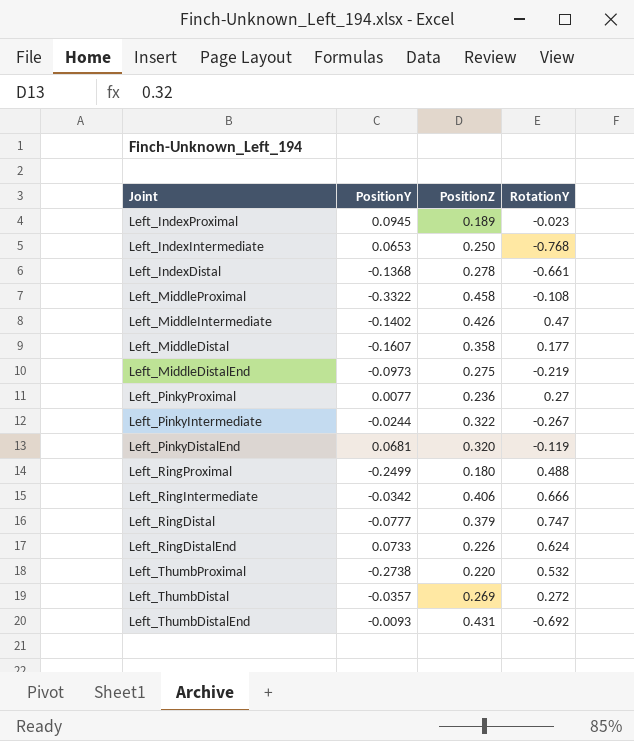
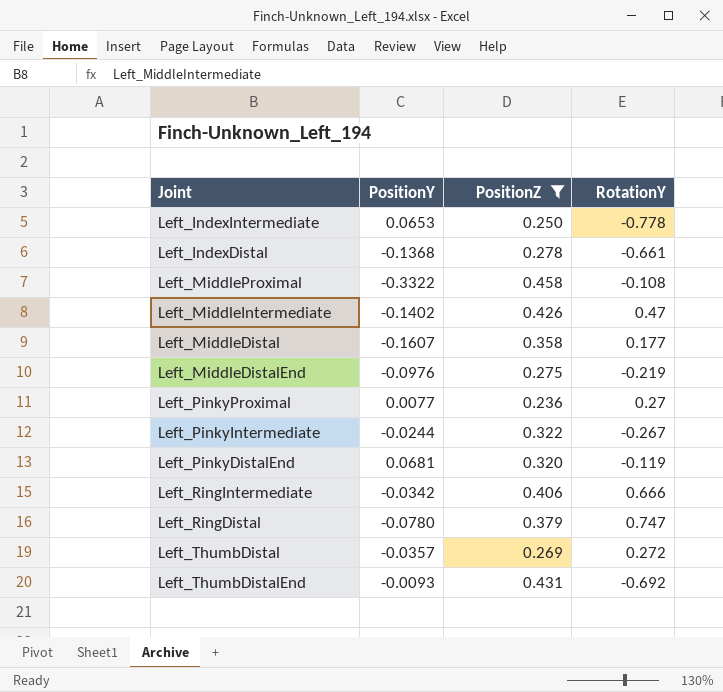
filter: none -> PositionZ >= 0.236
Left_IndexIntermediate | RotationY: -0.768 -> -0.778
Left_MiddleDistalEnd | PositionY: -0.0973 -> -0.0976
Left_RingDistal | PositionY: -0.0777 -> -0.0780

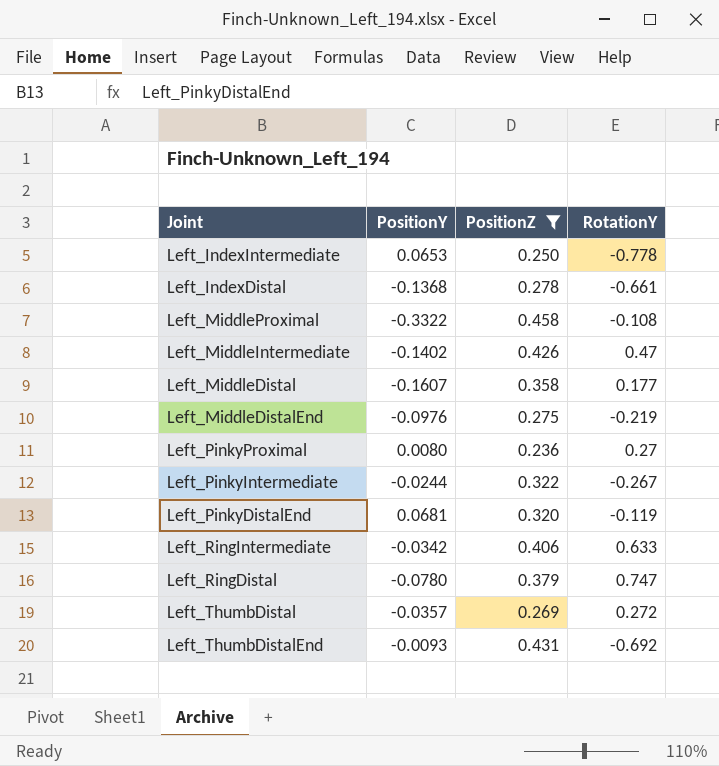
Left_PinkyProximal | PositionY: 0.0077 -> 0.0080
Left_RingIntermediate | RotationY: 0.666 -> 0.633

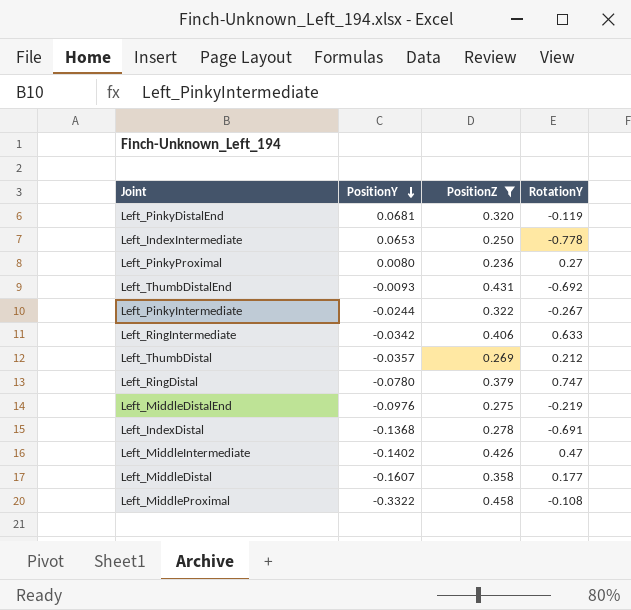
row order: none -> PositionY descending
Left_ThumbDistal | RotationY: 0.272 -> 0.212
Left_IndexDistal | RotationY: -0.661 -> -0.691

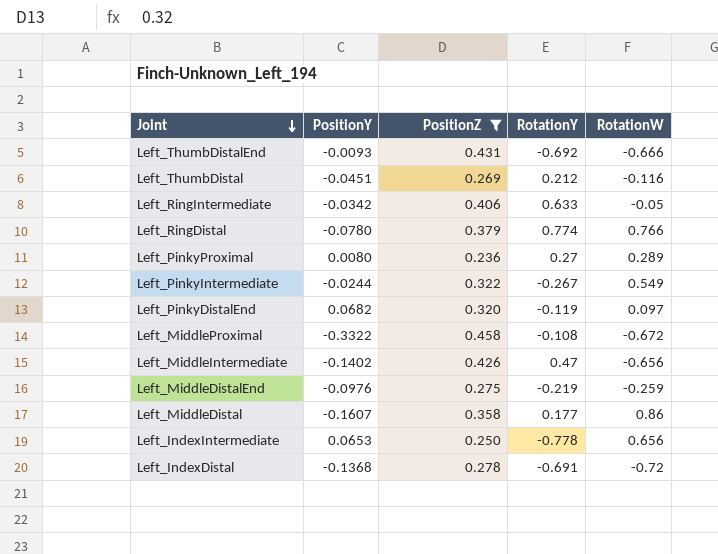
row order: PositionY descending -> Joint descending
column RotationW | position: none -> 5
Left_ThumbDistal | PositionY: -0.0357 -> -0.0451
Left_RingDistal | RotationY: 0.747 -> 0.774
Left_PinkyDistalEnd | PositionY: 0.0681 -> 0.0682

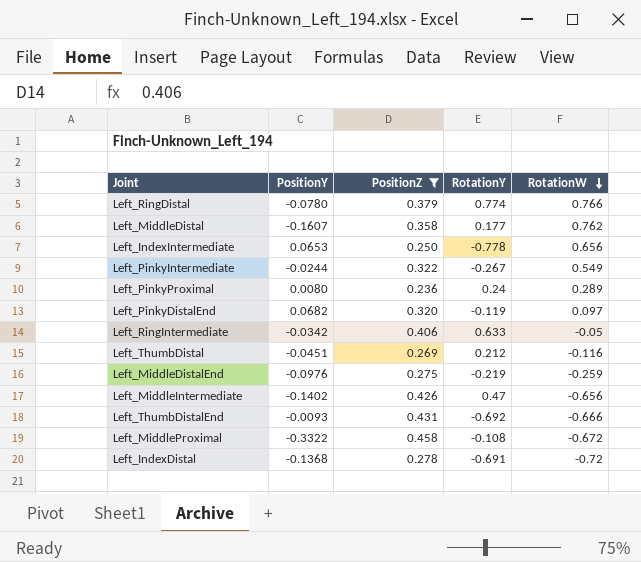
row order: Joint descending -> RotationW descending
Left_MiddleDistal | RotationW: 0.86 -> 0.762
Left_PinkyProximal | RotationY: 0.27 -> 0.24

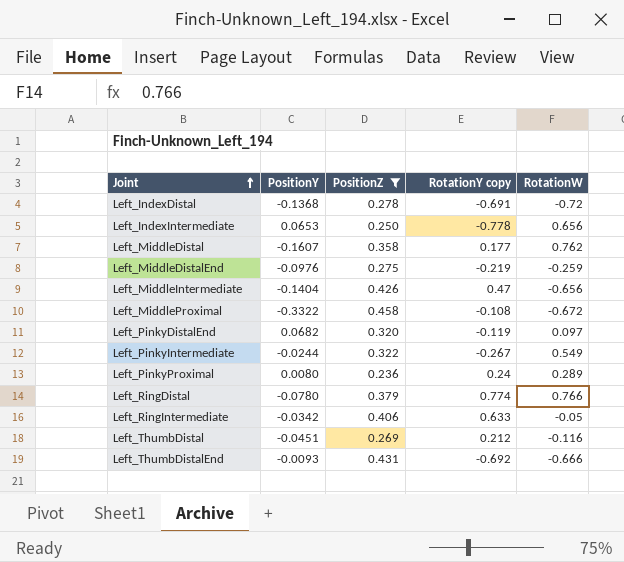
row order: RotationW descending -> Joint ascending
column name: RotationY -> RotationY copy
Left_MiddleIntermediate | PositionY: -0.1402 -> -0.1404

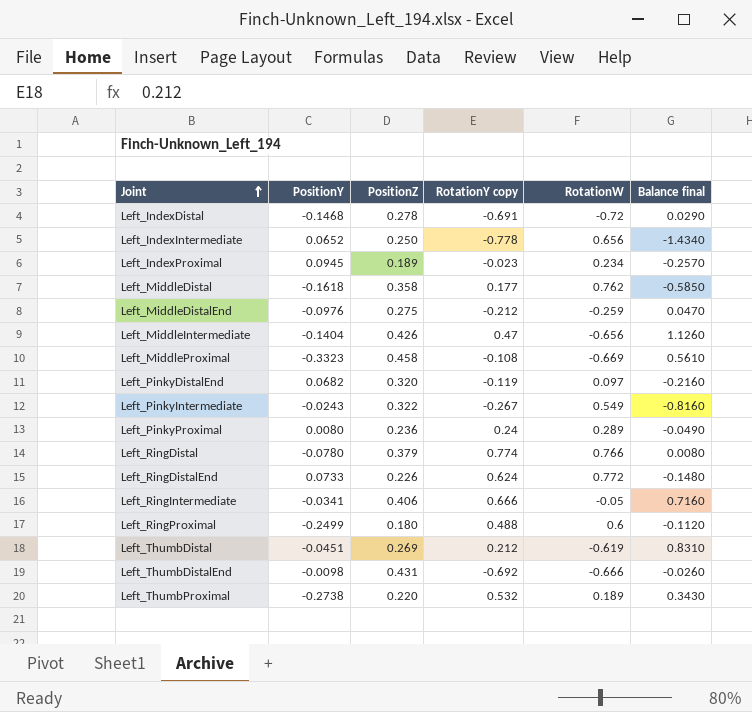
filter: PositionZ >= 0.236 -> none
column Balance final | formula: none -> [RotationY copy] - [RotationW]
Left_IndexDistal | PositionY: -0.1368 -> -0.1468
Left_IndexIntermediate | PositionY: 0.0653 -> 0.0652
Left_MiddleDistal | PositionY: -0.1607 -> -0.1618
Left_MiddleDistalEnd | RotationY copy: -0.219 -> -0.212
Left_MiddleProximal | PositionY: -0.3322 -> -0.3323
Left_MiddleProximal | RotationW: -0.672 -> -0.669
Left_PinkyIntermediate | PositionY: -0.0244 -> -0.0243
Left_RingIntermediate | PositionY: -0.0342 -> -0.0341
Left_RingIntermediate | RotationY copy: 0.633 -> 0.666
Left_ThumbDistal | RotationW: -0.116 -> -0.619
Left_ThumbDistalEnd | PositionY: -0.0093 -> -0.0098

